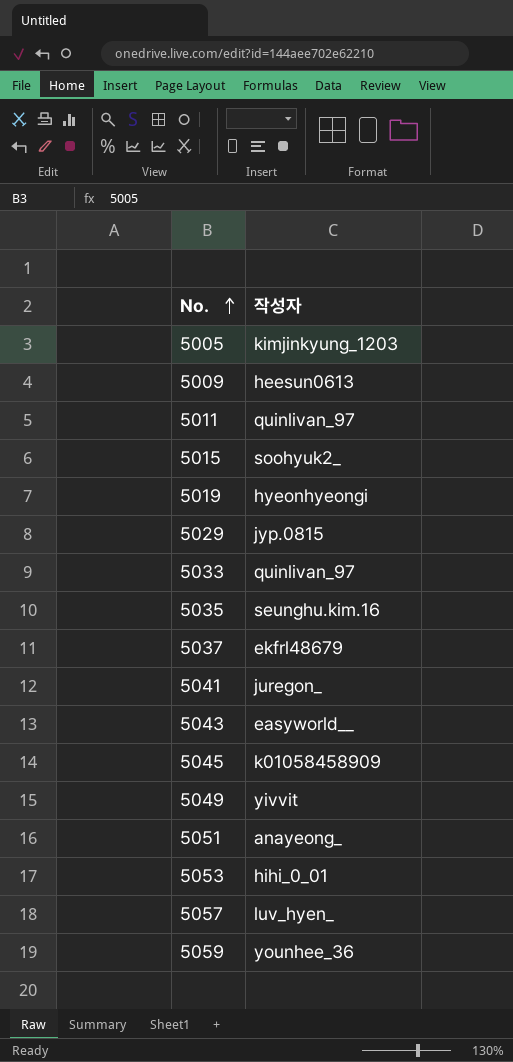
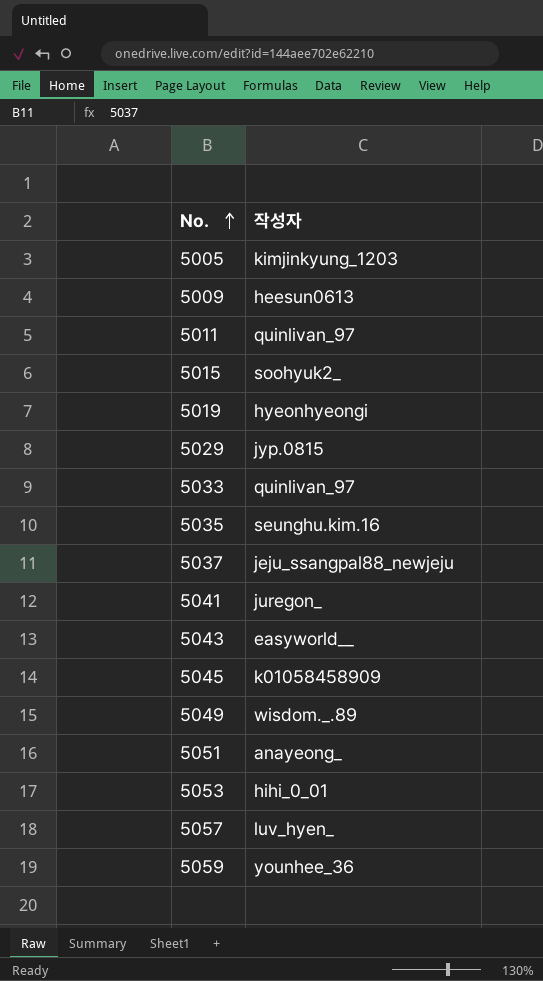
5037 | 작성자: ekfrl48679 -> jeju_ssangpal88_newjeju
5049 | 작성자: yivvit -> wisdom._.89

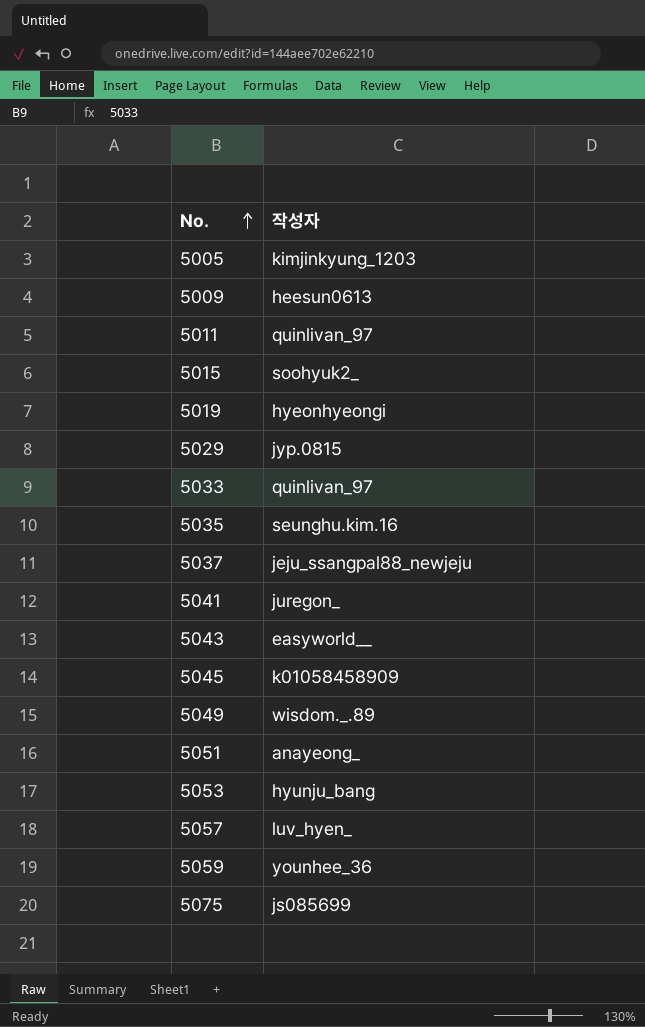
5053 | 작성자: hihi_0_01 -> hyunju_bang
row 5075: none -> js085699

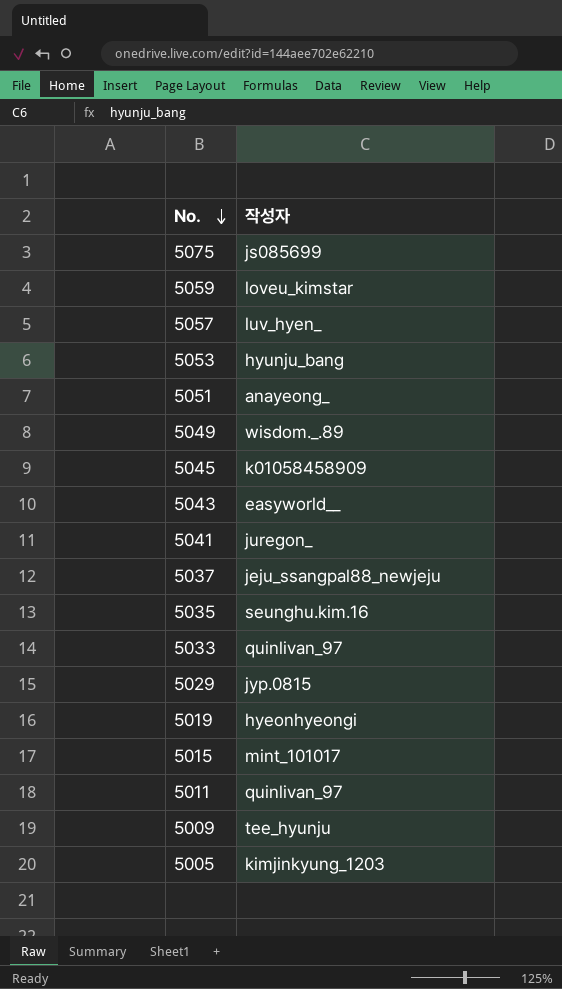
row order: No. ascending -> No. descending
5059 | 작성자: younhee_36 -> loveu_kimstar
5015 | 작성자: soohyuk2_ -> mint_101017
5009 | 작성자: heesun0613 -> tee_hyunju

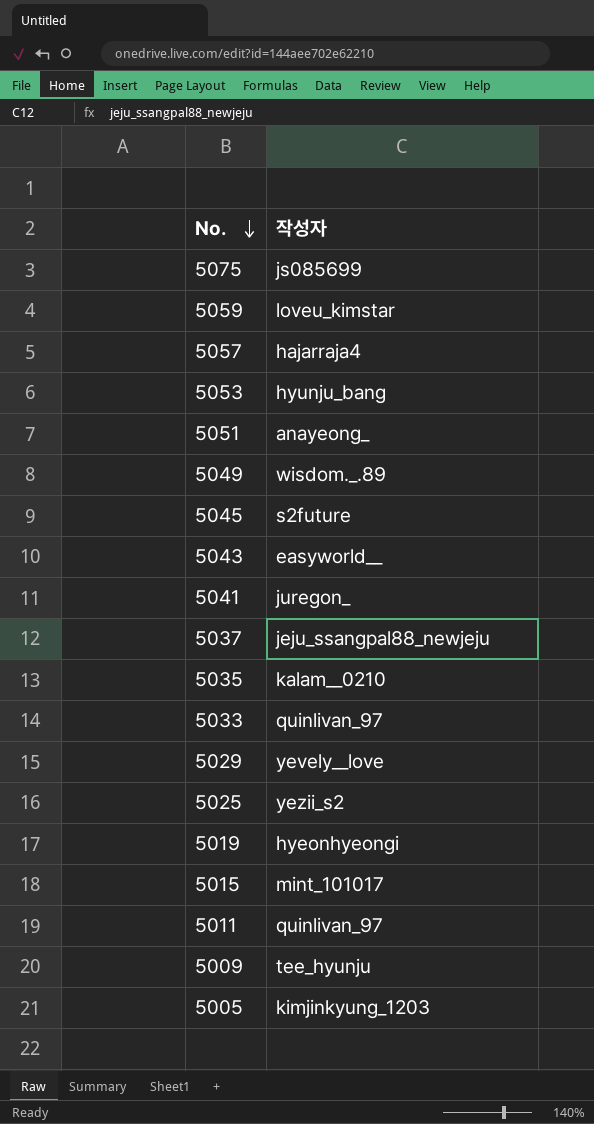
5057 | 작성자: luv_hyen_ -> hajarraja4
5045 | 작성자: k01058458909 -> s2future
5035 | 작성자: seunghu.kim.16 -> kalam__0210
5029 | 작성자: jyp.0815 -> yevely__love
row 5025: none -> yezii_s2

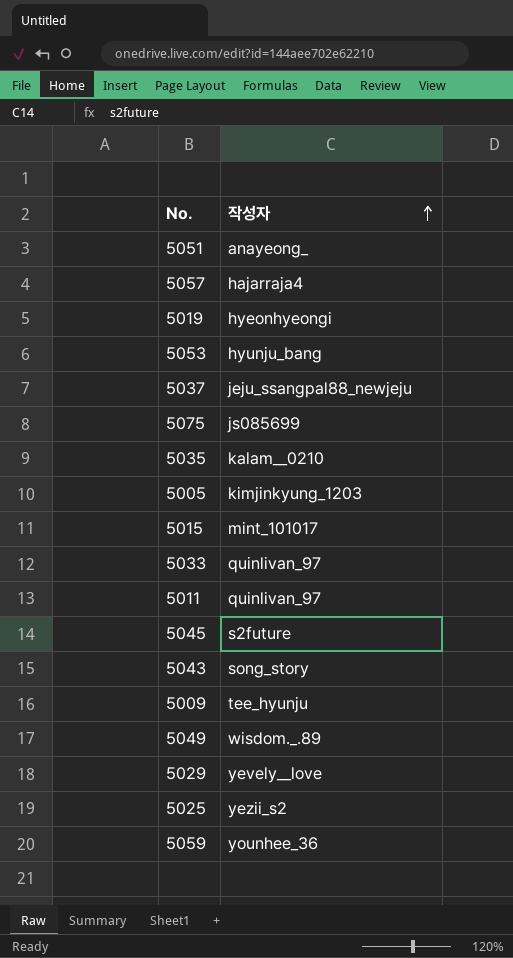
row order: No. descending -> 작성자 ascending
row 5041: juregon_ -> none
5043 | 작성자: easyworld__ -> song_story
5059 | 작성자: loveu_kimstar -> younhee_36

